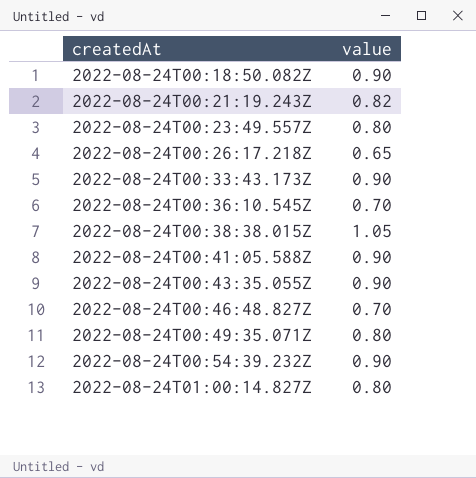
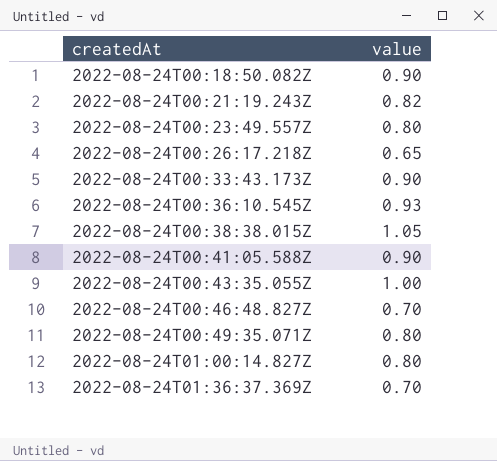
row 2022-08-24T00:54:39.232Z: 0.90 -> none
2022-08-24T00:36:10.545Z | value: 0.70 -> 0.93
2022-08-24T00:43:35.055Z | value: 0.90 -> 1.00
row 2022-08-24T01:36:37.369Z: none -> 0.70

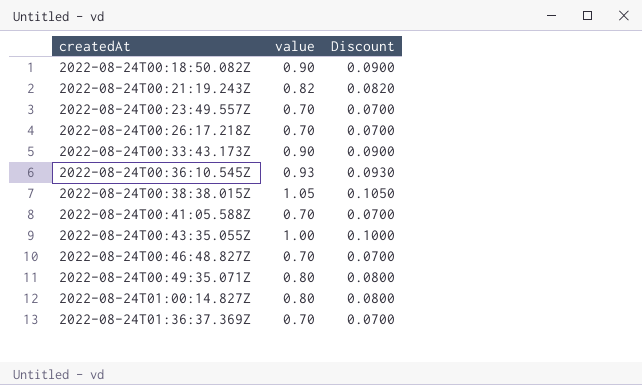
column Discount | formula: none -> [value] * 0.1
2022-08-24T00:23:49.557Z | value: 0.80 -> 0.70
2022-08-24T00:26:17.218Z | value: 0.65 -> 0.70
2022-08-24T00:41:05.588Z | value: 0.90 -> 0.70

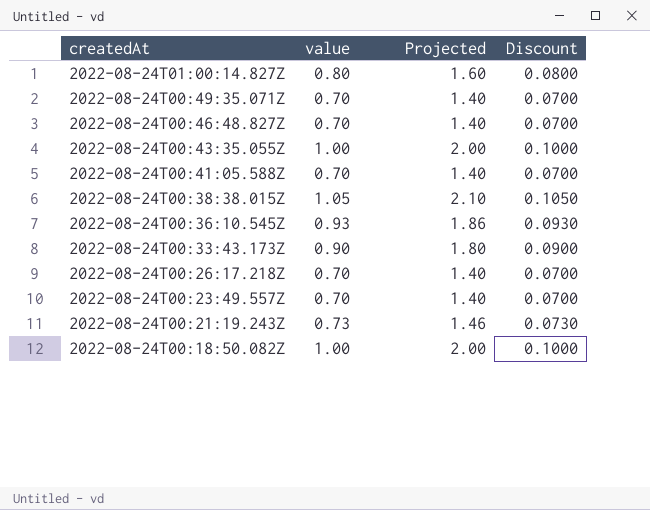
row order: createdAt ascending -> createdAt descending
column Projected | formula: none -> [value] * 2
row 2022-08-24T01:36:37.369Z: 0.70 | 0.0700 -> none
2022-08-24T00:49:35.071Z | value: 0.80 -> 0.70
2022-08-24T00:49:35.071Z | Discount: 0.0800 -> 0.0700
2022-08-24T00:21:19.243Z | value: 0.82 -> 0.73
2022-08-24T00:21:19.243Z | Discount: 0.0820 -> 0.0730
2022-08-24T00:18:50.082Z | value: 0.90 -> 1.00
2022-08-24T00:18:50.082Z | Discount: 0.0900 -> 0.1000

